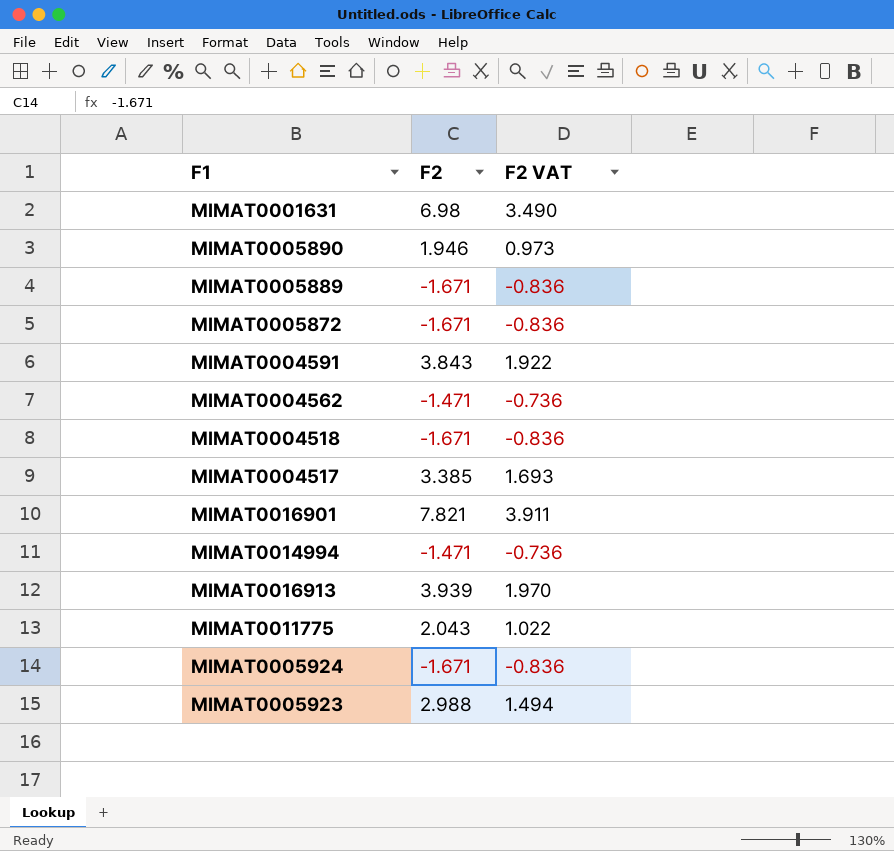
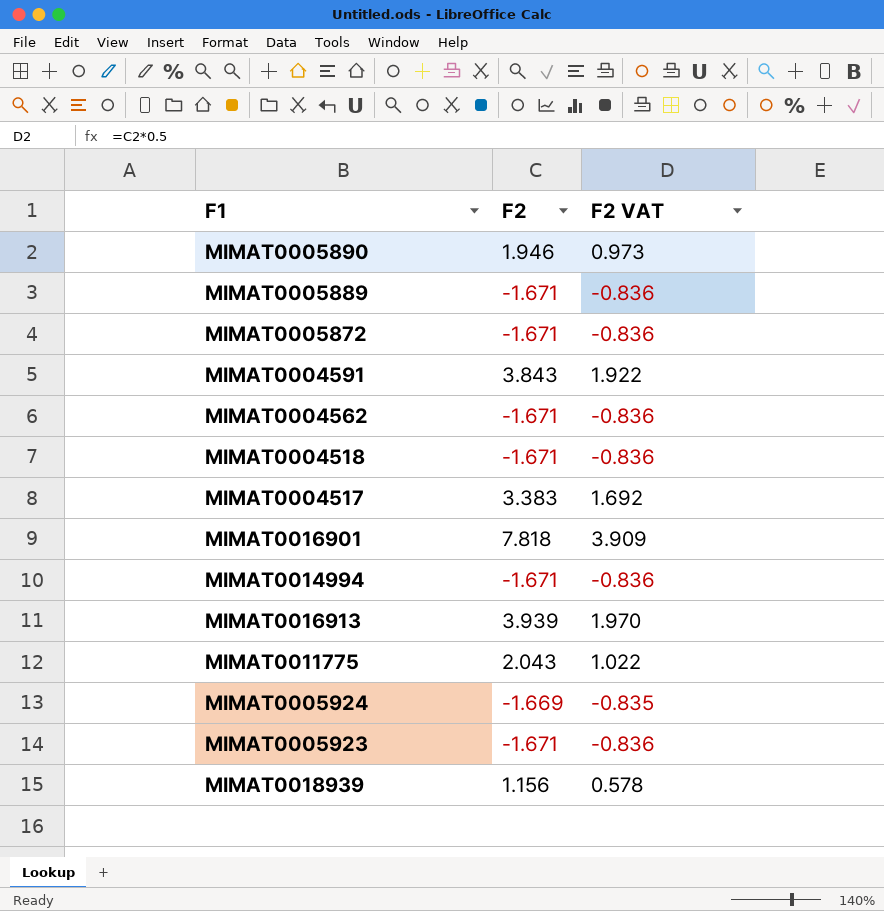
row MIMAT0001631: 6.98 | 3.490 -> none
MIMAT0004562 | F2: -1.471 -> -1.671
MIMAT0004562 | F2 VAT: -0.736 -> -0.836
MIMAT0004517 | F2: 3.385 -> 3.383
MIMAT0004517 | F2 VAT: 1.693 -> 1.692
MIMAT0016901 | F2: 7.821 -> 7.818
MIMAT0016901 | F2 VAT: 3.911 -> 3.909
MIMAT0014994 | F2: -1.471 -> -1.671
MIMAT0014994 | F2 VAT: -0.736 -> -0.836
MIMAT0005924 | F2: -1.671 -> -1.669
MIMAT0005924 | F2 VAT: -0.836 -> -0.835
MIMAT0005923 | F2: 2.988 -> -1.671
MIMAT0005923 | F2 VAT: 1.494 -> -0.836
row MIMAT0018939: none -> 1.156 | 0.578

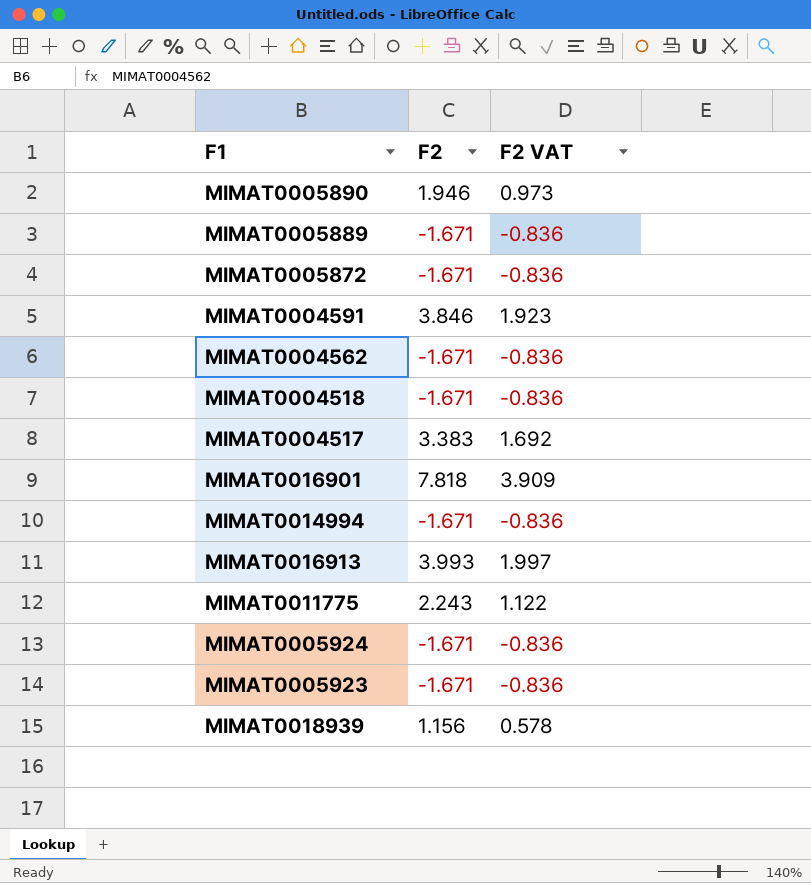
MIMAT0004591 | F2: 3.843 -> 3.846
MIMAT0004591 | F2 VAT: 1.922 -> 1.923
MIMAT0016913 | F2: 3.939 -> 3.993
MIMAT0016913 | F2 VAT: 1.970 -> 1.997
MIMAT0011775 | F2: 2.043 -> 2.243
MIMAT0011775 | F2 VAT: 1.022 -> 1.122
MIMAT0005924 | F2: -1.669 -> -1.671
MIMAT0005924 | F2 VAT: -0.835 -> -0.836

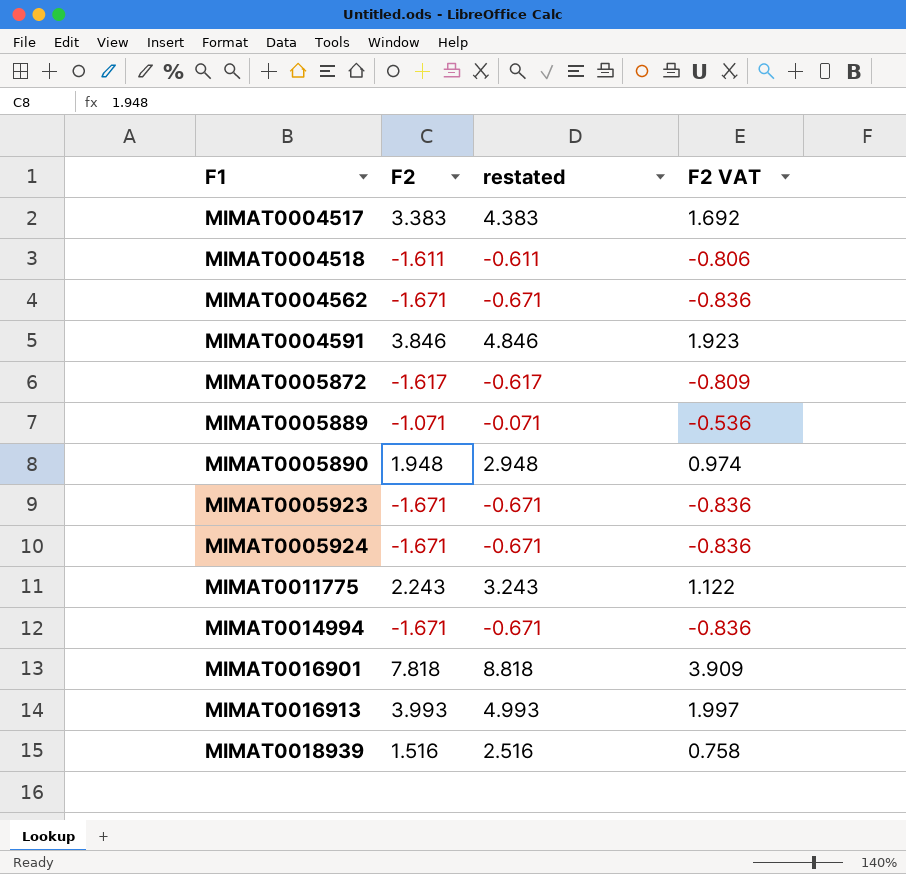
row order: none -> F1 ascending
column restated | formula: none -> [F2] + 1
MIMAT0004518 | F2: -1.671 -> -1.611
MIMAT0004518 | F2 VAT: -0.836 -> -0.806
MIMAT0005872 | F2: -1.671 -> -1.617
MIMAT0005872 | F2 VAT: -0.836 -> -0.809
MIMAT0005889 | F2: -1.671 -> -1.071
MIMAT0005889 | F2 VAT: -0.836 -> -0.536
MIMAT0005890 | F2: 1.946 -> 1.948
MIMAT0005890 | F2 VAT: 0.973 -> 0.974
MIMAT0018939 | F2: 1.156 -> 1.516
MIMAT0018939 | F2 VAT: 0.578 -> 0.758

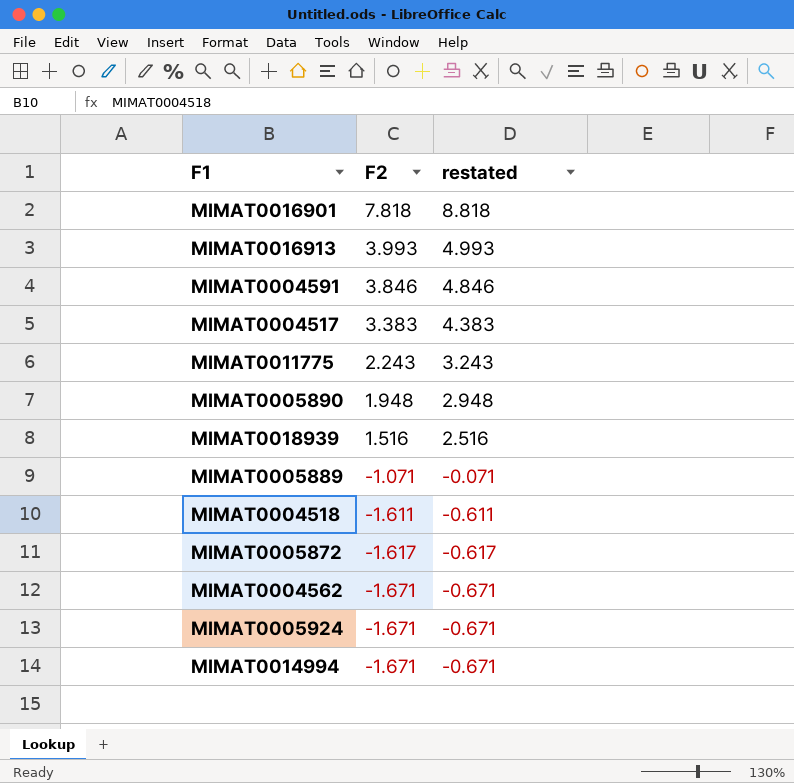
row order: F1 ascending -> F2 descending
column F2 VAT | formula: [F2] * 0.5 -> none
row MIMAT0005923: -1.671 | -0.671 | -0.836 -> none

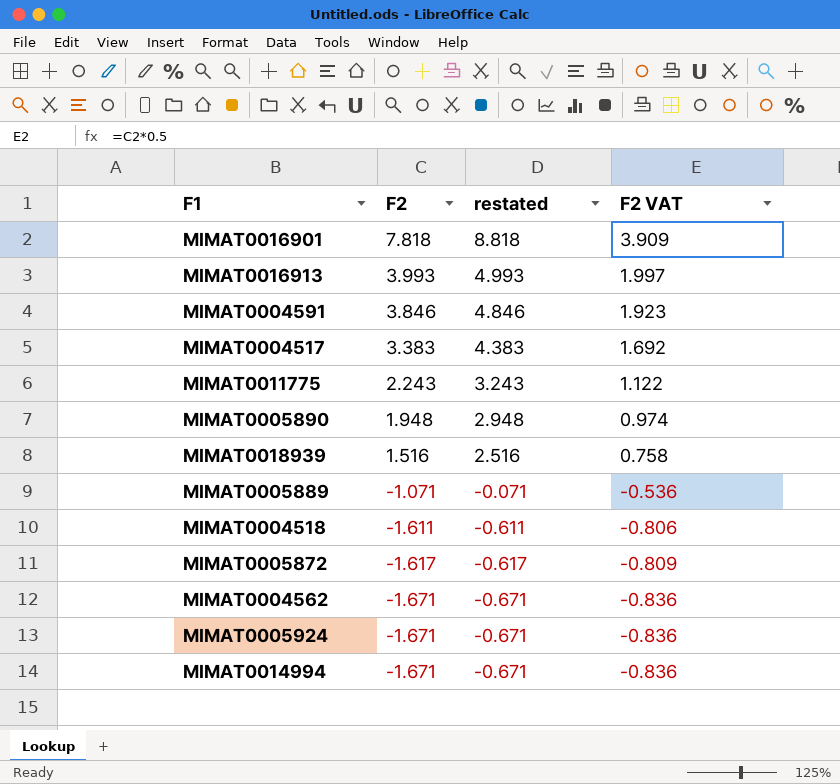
column F2 VAT | formula: none -> [F2] * 0.5

